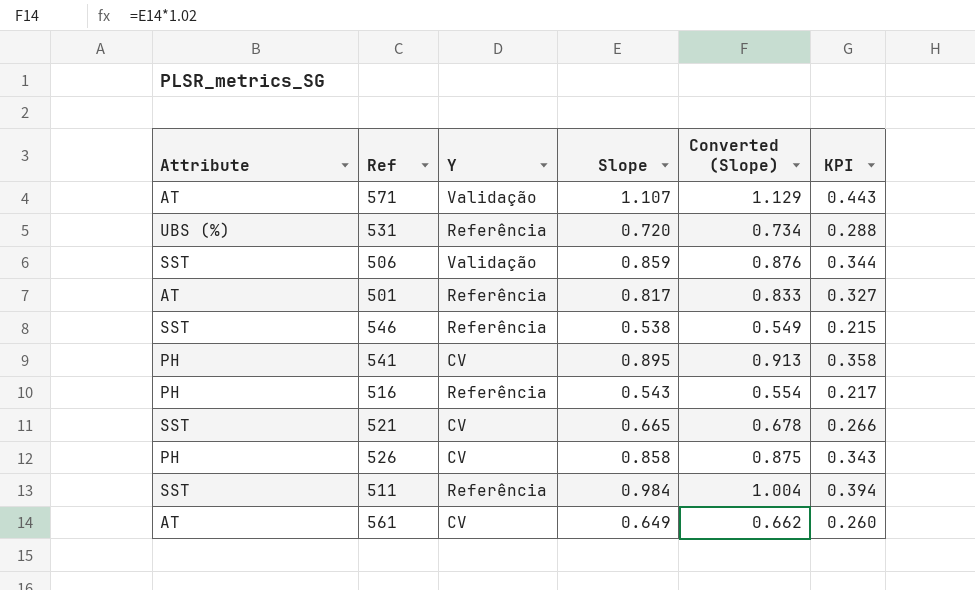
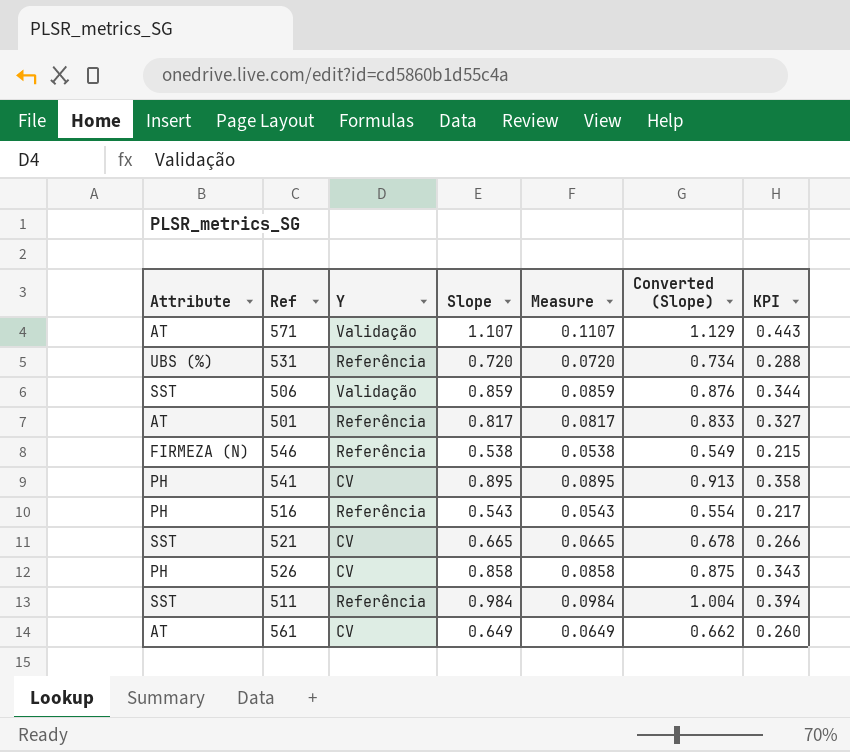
column Measure | formula: none -> [Slope] * 0.1
546 | Attribute: SST -> FIRMEZA (N)

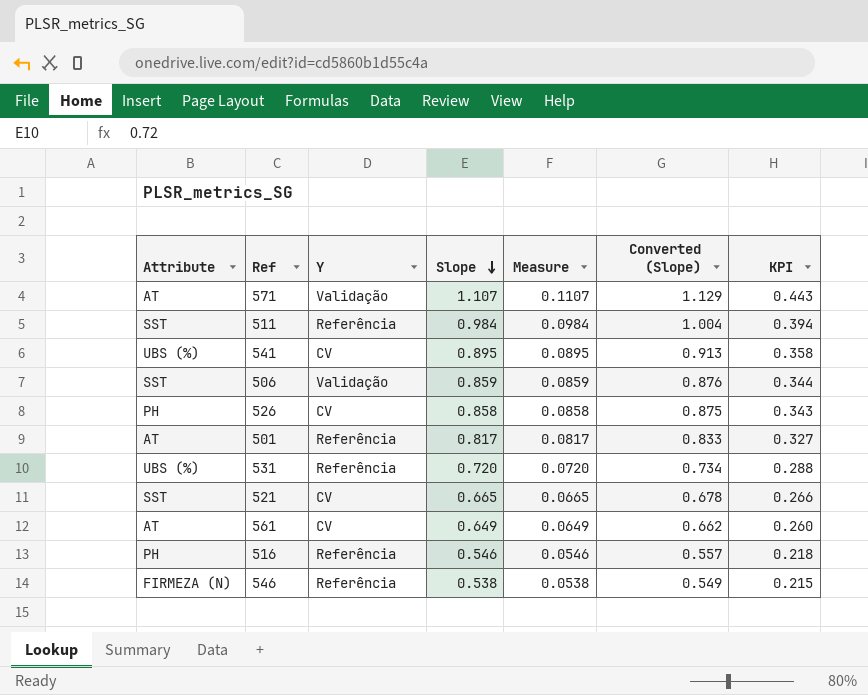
row order: none -> Slope descending
541 | Attribute: PH -> UBS (%)
516 | Slope: 0.543 -> 0.546
516 | Measure: 0.0543 -> 0.0546
516 | Converted (Slope): 0.554 -> 0.557
516 | KPI: 0.217 -> 0.218

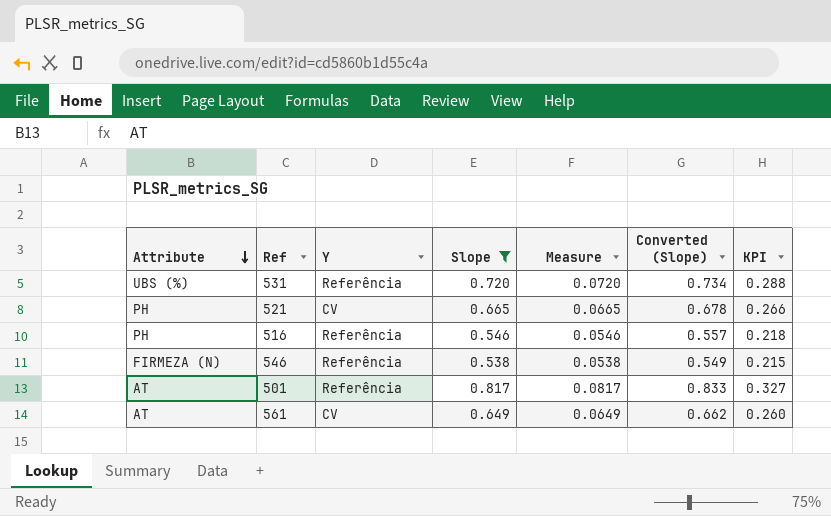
filter: none -> Slope <= 0.817
row order: Slope descending -> Attribute descending
521 | Attribute: SST -> PH

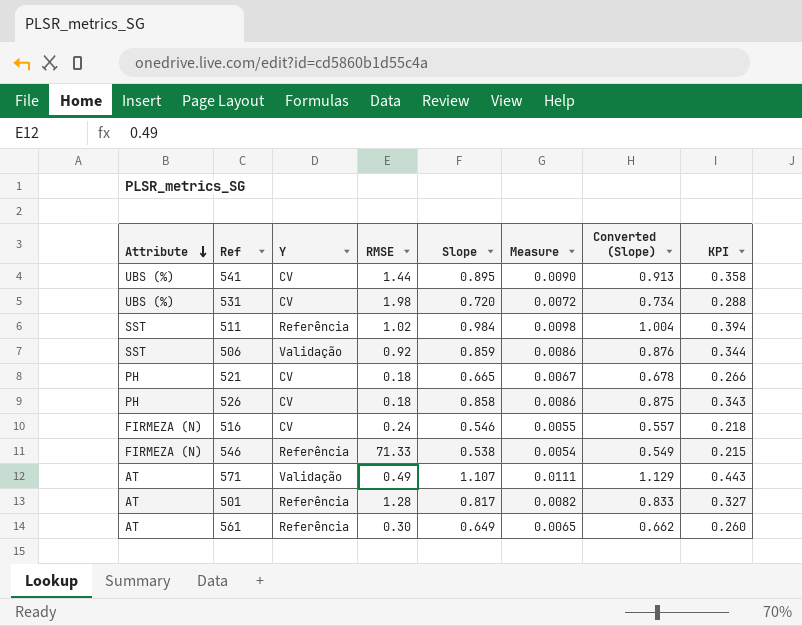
filter: Slope <= 0.817 -> none
column RMSE | position: none -> 4
column Measure | formula: [Slope] * 0.1 -> [Slope] * 0.01
531 | Y: Referência -> CV
516 | Attribute: PH -> FIRMEZA (N)
516 | Y: Referência -> CV
561 | Y: CV -> Referência

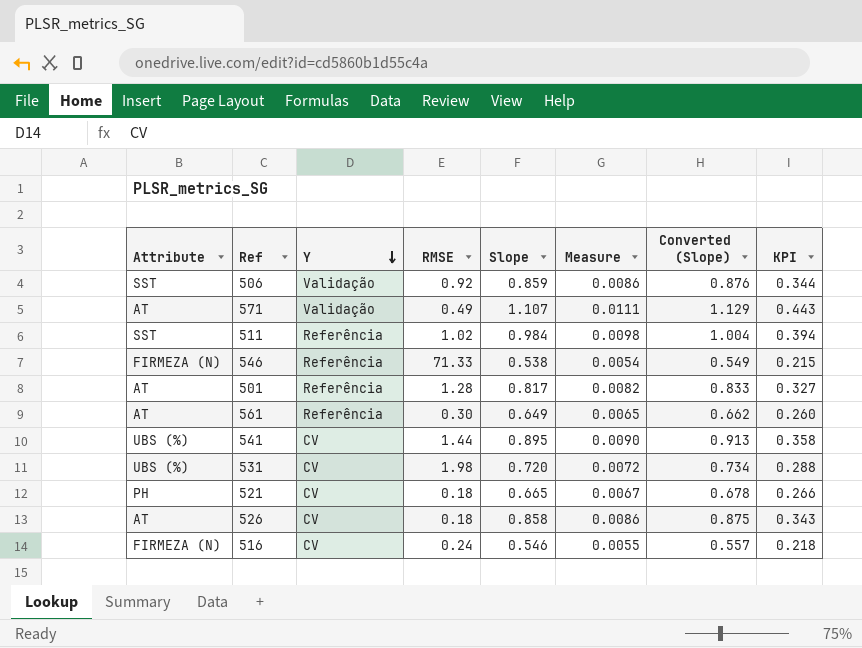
row order: Attribute descending -> Y descending
526 | Attribute: PH -> AT

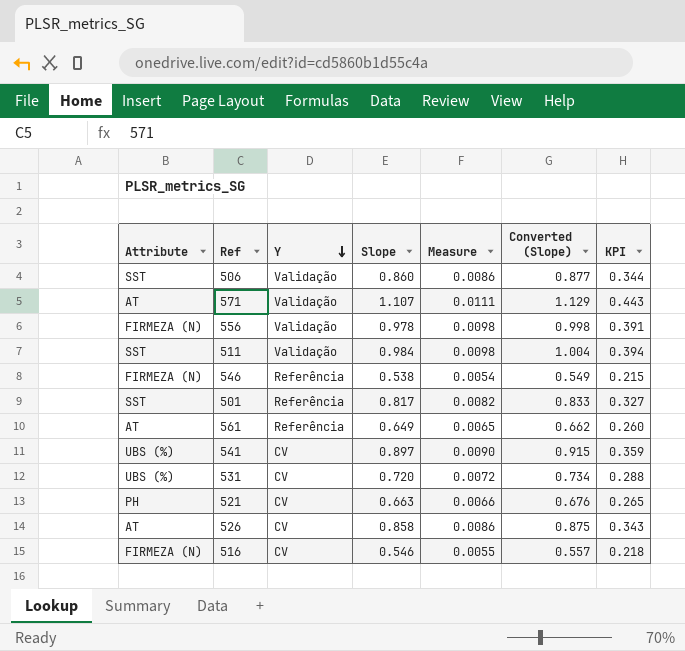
column RMSE | position: 4 -> none
506 | Slope: 0.859 -> 0.860
506 | Converted (Slope): 0.876 -> 0.877
row 556: none -> FIRMEZA (N) | Validação | 0.978 | 0.0098 | 0.998 | 0.391
511 | Y: Referência -> Validação
501 | Attribute: AT -> SST
541 | Slope: 0.895 -> 0.897
541 | Converted (Slope): 0.913 -> 0.915
541 | KPI: 0.358 -> 0.359
521 | Slope: 0.665 -> 0.663
521 | Measure: 0.0067 -> 0.0066
521 | Converted (Slope): 0.678 -> 0.676
521 | KPI: 0.266 -> 0.265

